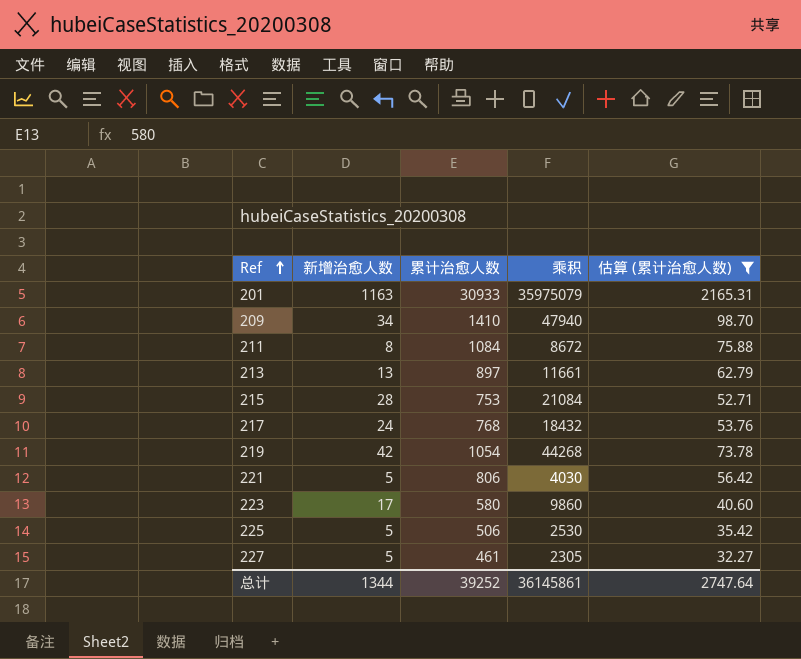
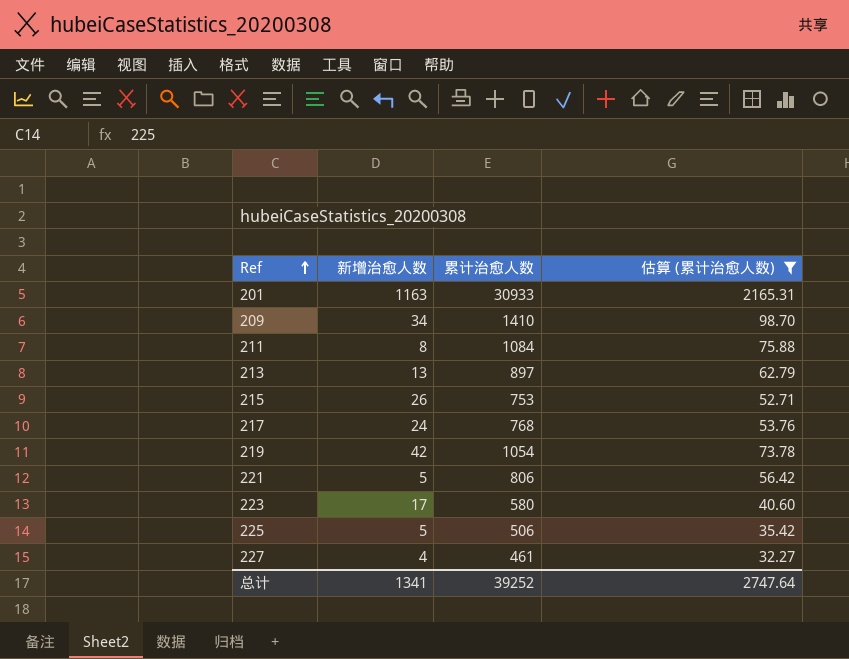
column 乘积 | formula: [新增治愈人数] * [累计治愈人数] -> none
215 | 新增治愈人数: 28 -> 26
227 | 新增治愈人数: 5 -> 4
总计 | 新增治愈人数: 1344 -> 1341

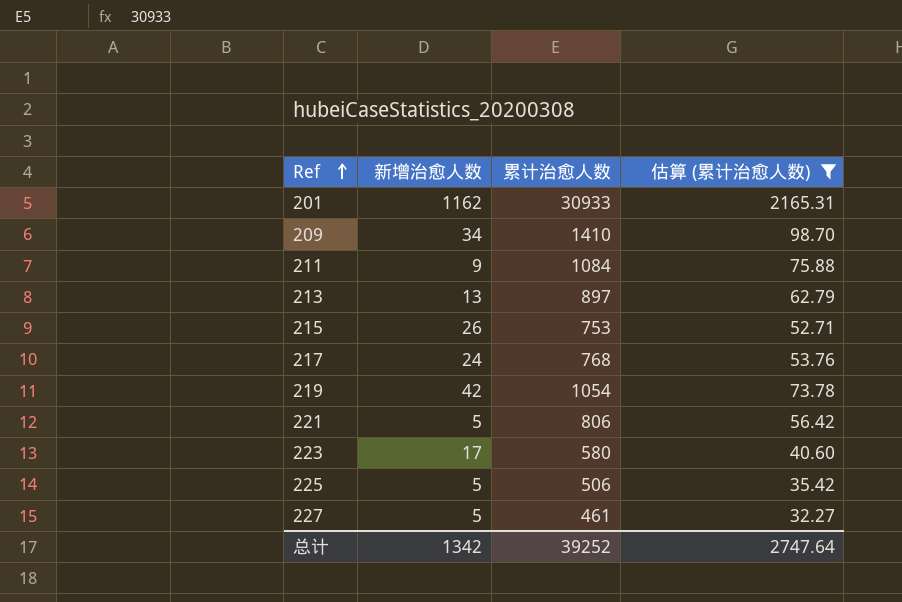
201 | 新增治愈人数: 1163 -> 1162
211 | 新增治愈人数: 8 -> 9
227 | 新增治愈人数: 4 -> 5
总计 | 新增治愈人数: 1341 -> 1342

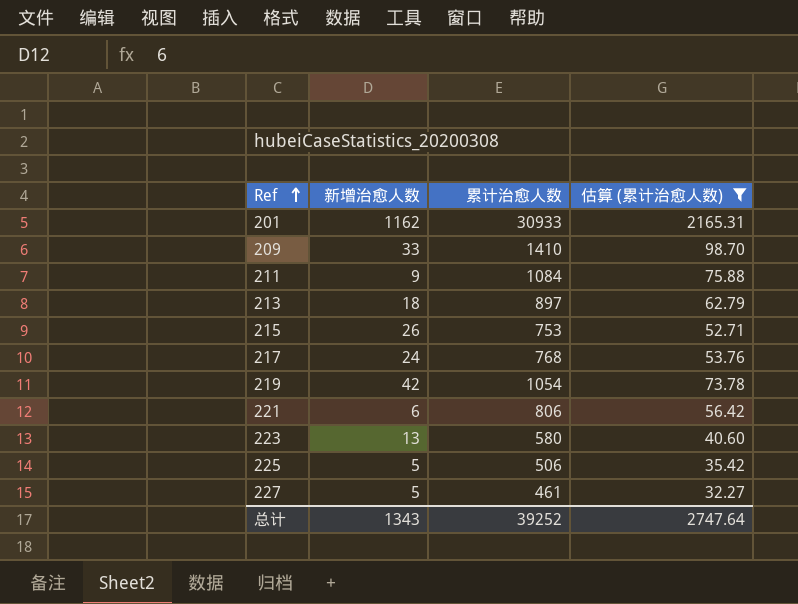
209 | 新增治愈人数: 34 -> 33
213 | 新增治愈人数: 13 -> 18
221 | 新增治愈人数: 5 -> 6
223 | 新增治愈人数: 17 -> 13
总计 | 新增治愈人数: 1342 -> 1343

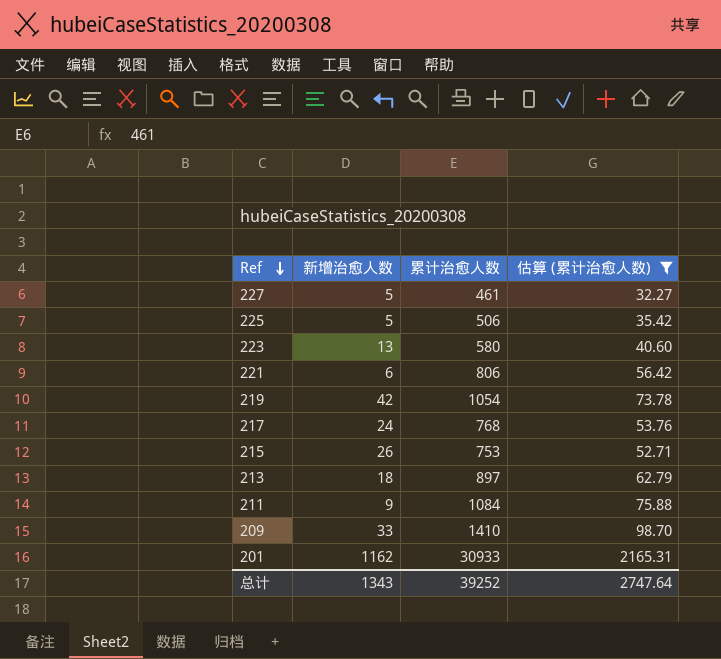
row order: Ref ascending -> Ref descending

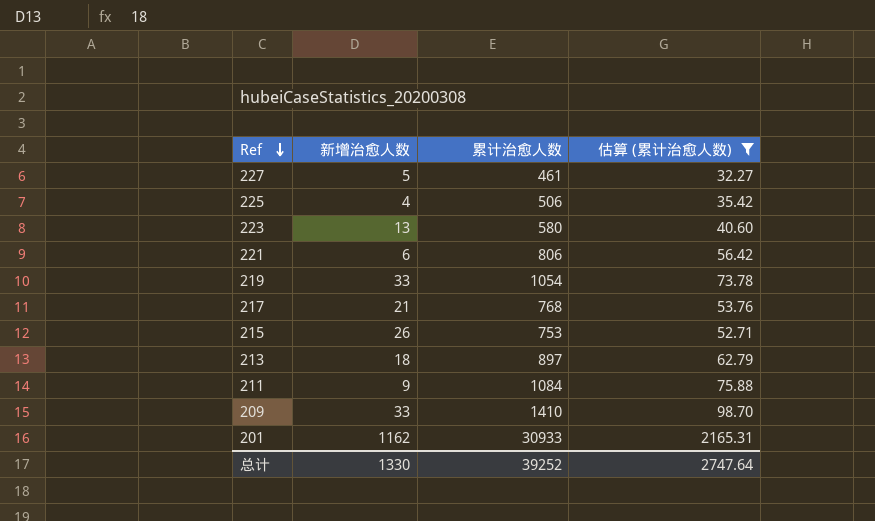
225 | 新增治愈人数: 5 -> 4
219 | 新增治愈人数: 42 -> 33
217 | 新增治愈人数: 24 -> 21
总计 | 新增治愈人数: 1343 -> 1330

